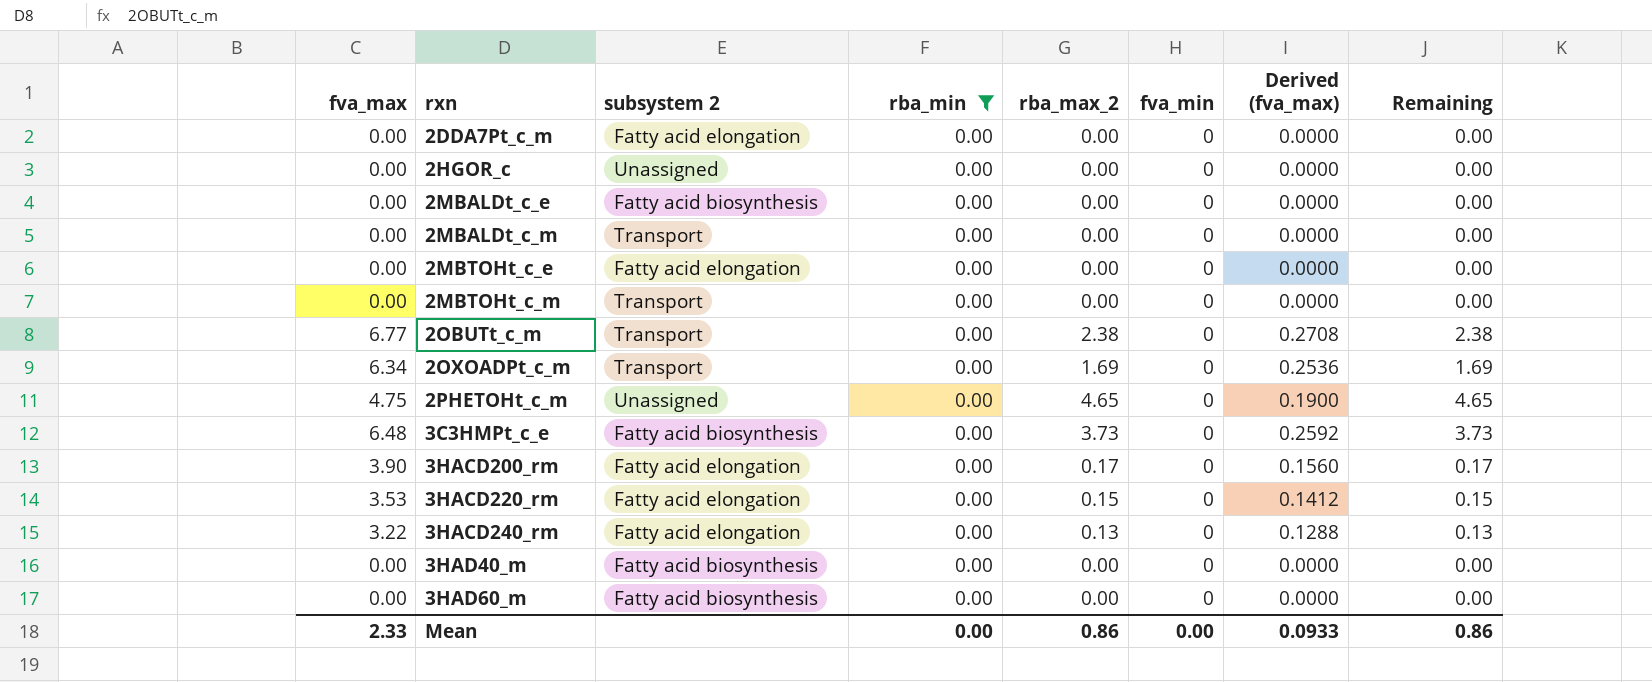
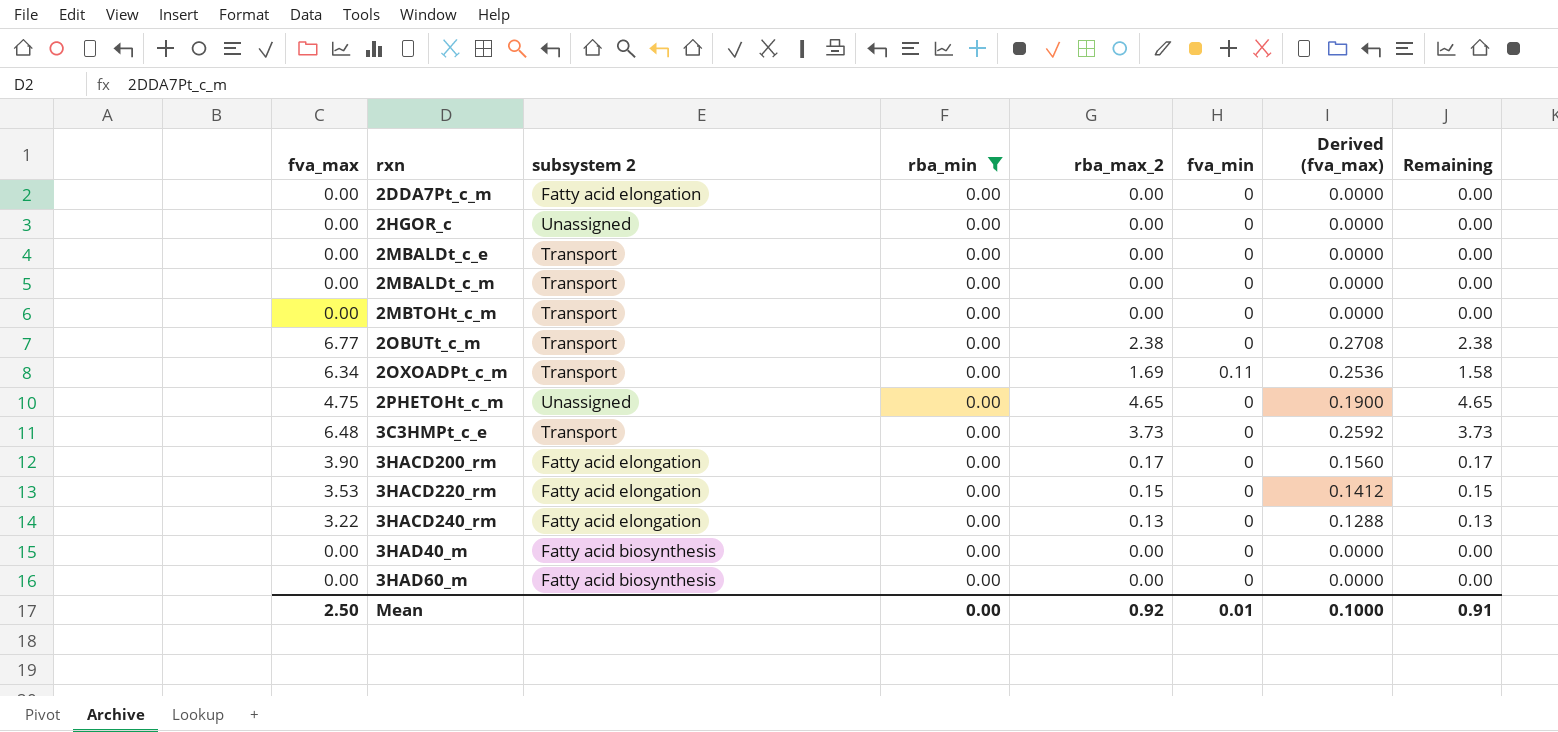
row 2MBTOHt_c_e: 0.00 | Fatty acid elongation | 0.00 | 0.00 | 0 | 0.0000 | 0.00 -> none
2MBALDt_c_e | subsystem 2: Fatty acid biosynthesis -> Transport
2OXOADPt_c_m | fva_min: 0 -> 0.11
2OXOADPt_c_m | Remaining: 1.69 -> 1.58
3C3HMPt_c_e | subsystem 2: Fatty acid biosynthesis -> Transport
Mean | fva_max: 2.33 -> 2.50
Mean | rba_max_2: 0.86 -> 0.92
Mean | fva_min: 0.00 -> 0.01
Mean | Derived (fva_max): 0.0933 -> 0.1000
Mean | Remaining: 0.86 -> 0.91

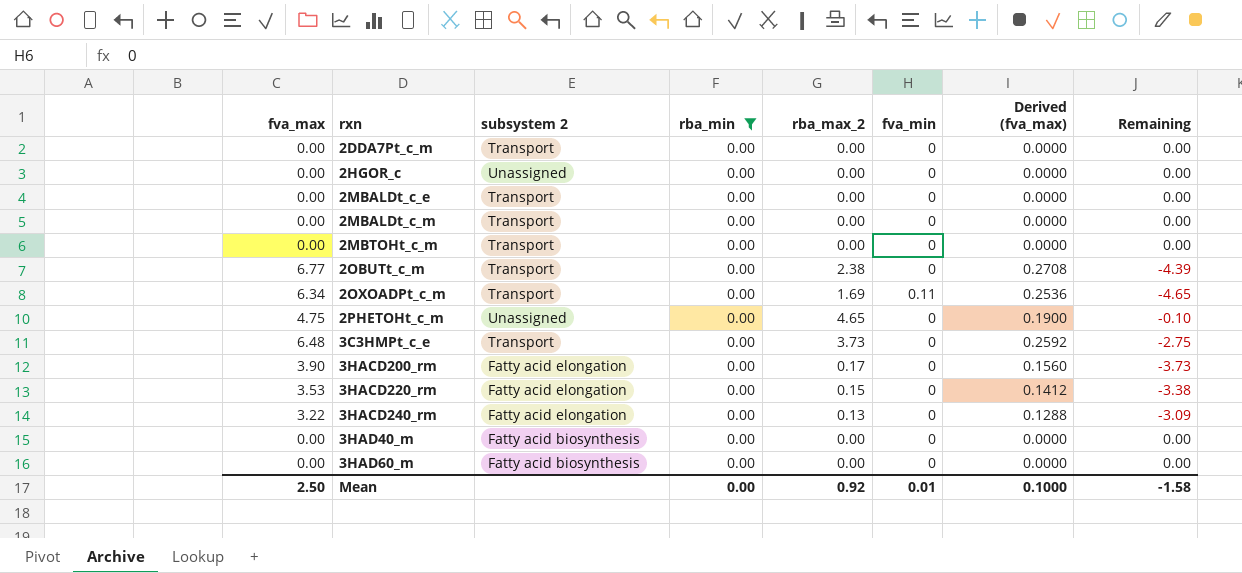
column Remaining | formula: [rba_max_2] - [fva_min] -> [rba_max_2] - [fva_max]
2DDA7Pt_c_m | subsystem 2: Fatty acid elongation -> Transport
Mean | Remaining: 0.91 -> -1.58

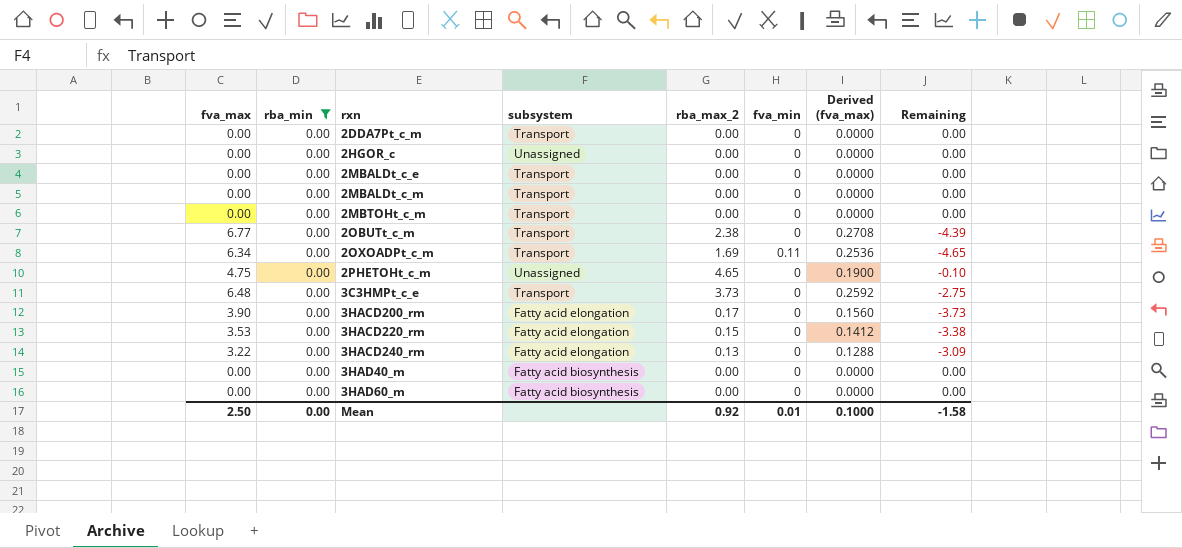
column rba_min | position: 4 -> 2
column name: subsystem 2 -> subsystem

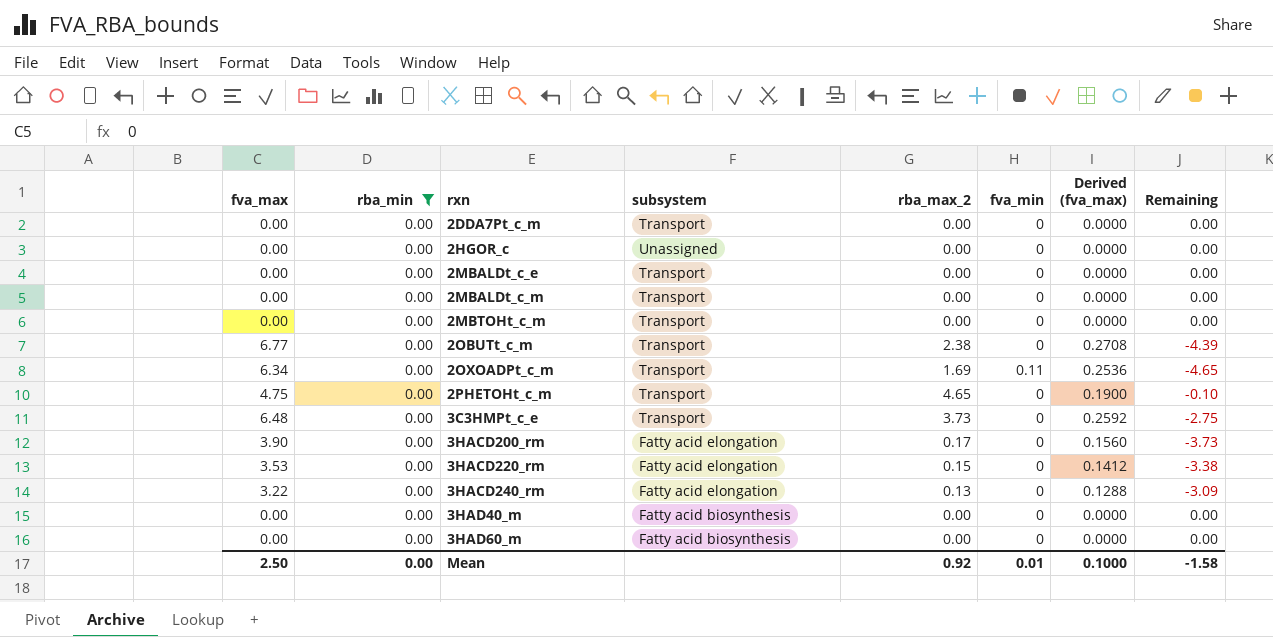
2PHETOHt_c_m | subsystem: Unassigned -> Transport

